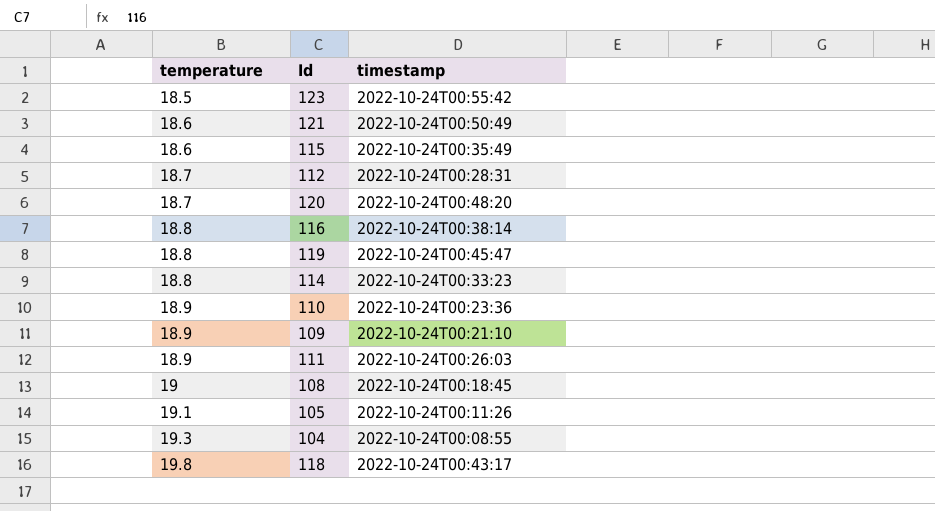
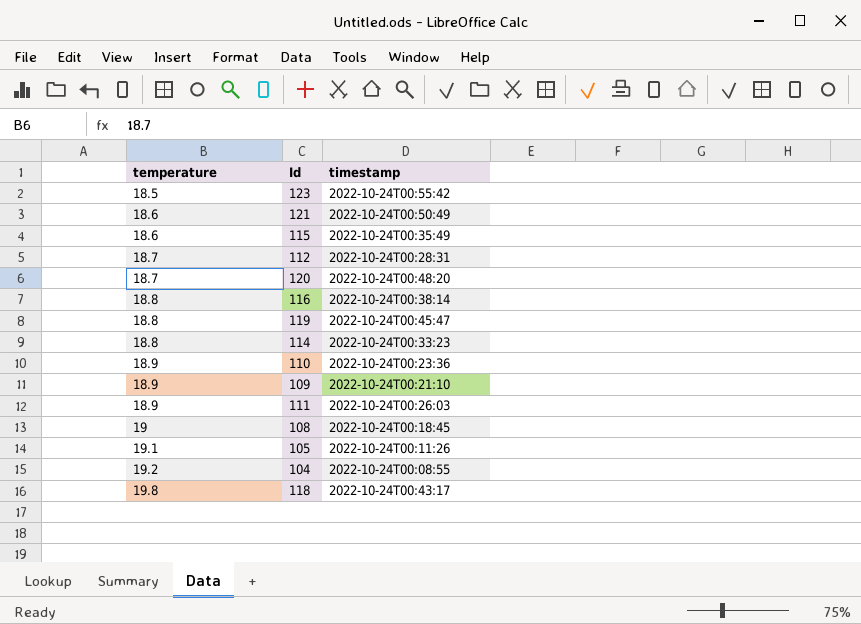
104 | temperature: 19.3 -> 19.2

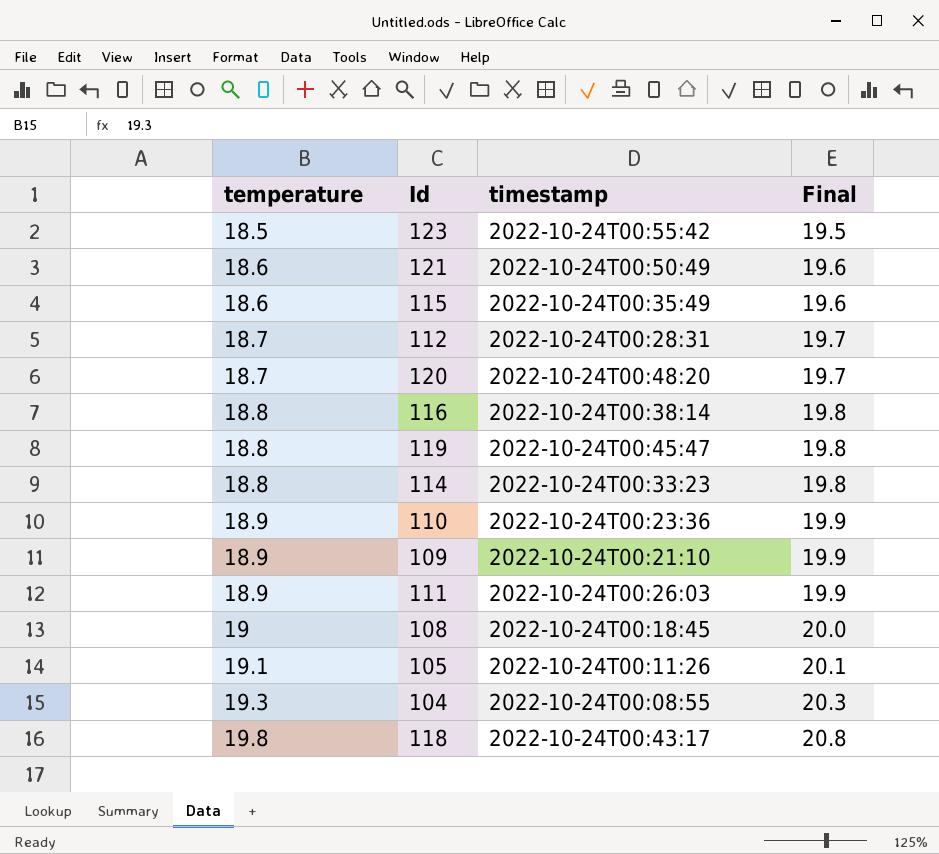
column Final | formula: none -> [temperature] + 1
104 | temperature: 19.2 -> 19.3

